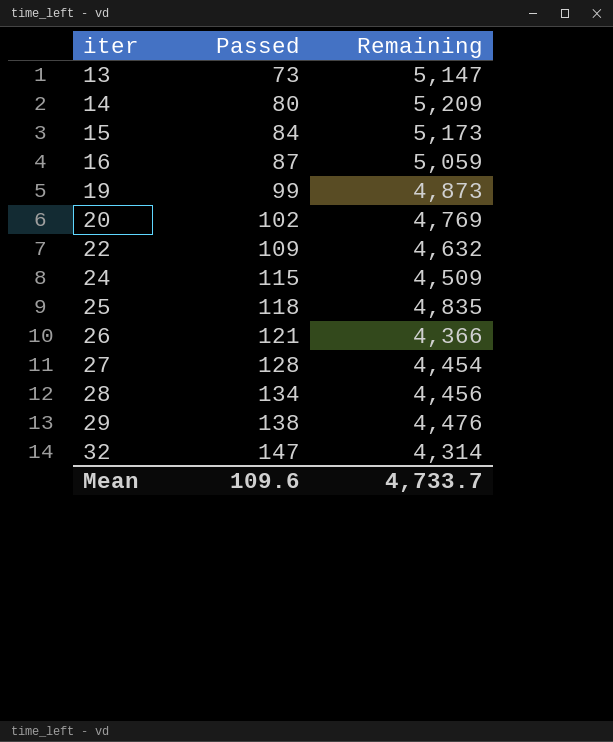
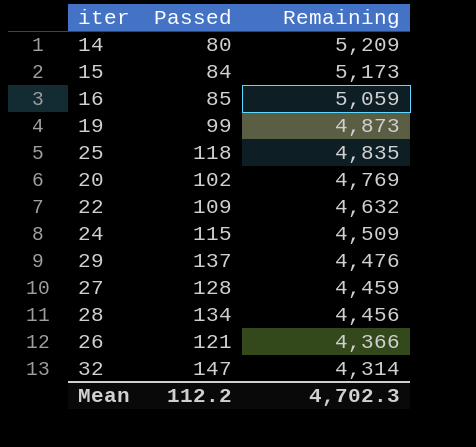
row order: iter ascending -> Remaining descending
row 13: 73 | 5,147 -> none
16 | Passed: 87 -> 85
29 | Passed: 138 -> 137
27 | Remaining: 4,454 -> 4,459
Mean | Passed: 109.6 -> 112.2
Mean | Remaining: 4,733.7 -> 4,702.3

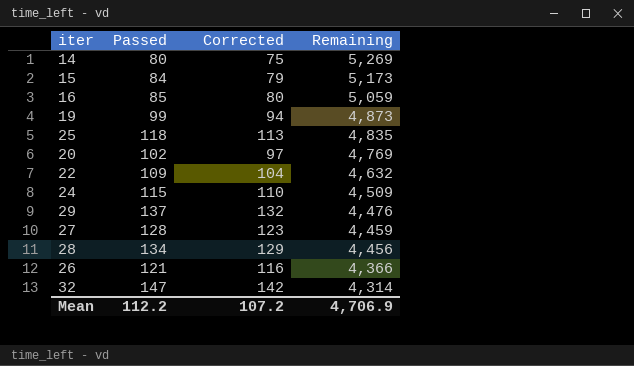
column Corrected | formula: none -> [Passed] - 5
14 | Remaining: 5,209 -> 5,269
Mean | Remaining: 4,702.3 -> 4,706.9

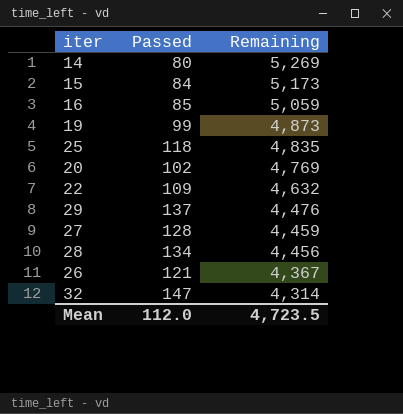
column Corrected | formula: [Passed] - 5 -> none
row 24: 115 | 110 | 4,509 -> none
26 | Remaining: 4,366 -> 4,367
Mean | Passed: 112.2 -> 112.0
Mean | Remaining: 4,706.9 -> 4,723.5

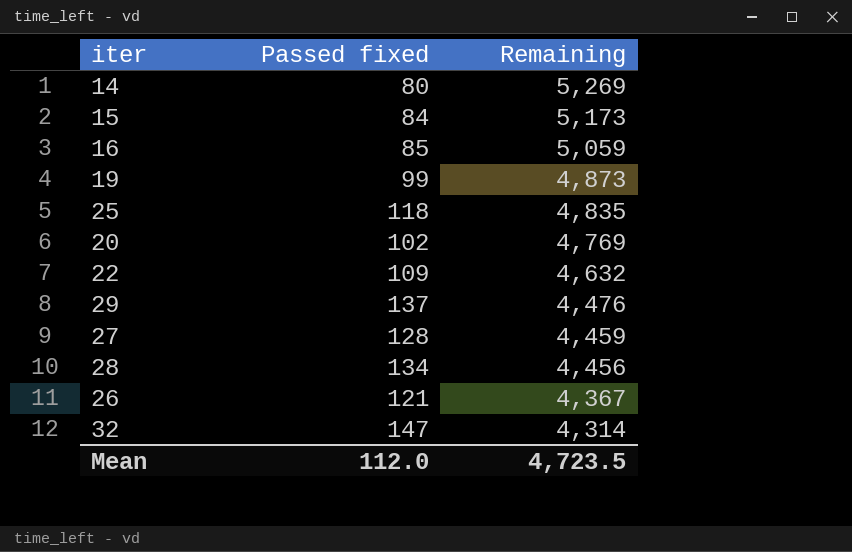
column name: Passed -> Passed fixed

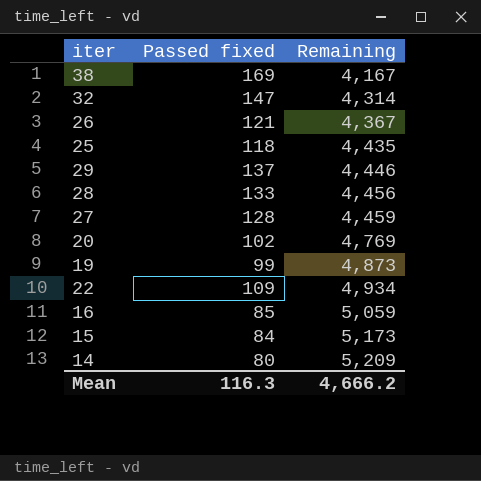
row order: Remaining descending -> Remaining ascending
row 38: none -> 169 | 4,167
25 | Remaining: 4,835 -> 4,435
29 | Remaining: 4,476 -> 4,446
28 | Passed fixed: 134 -> 133
22 | Remaining: 4,632 -> 4,934
14 | Remaining: 5,269 -> 5,209
Mean | Passed fixed: 112.0 -> 116.3
Mean | Remaining: 4,723.5 -> 4,666.2

